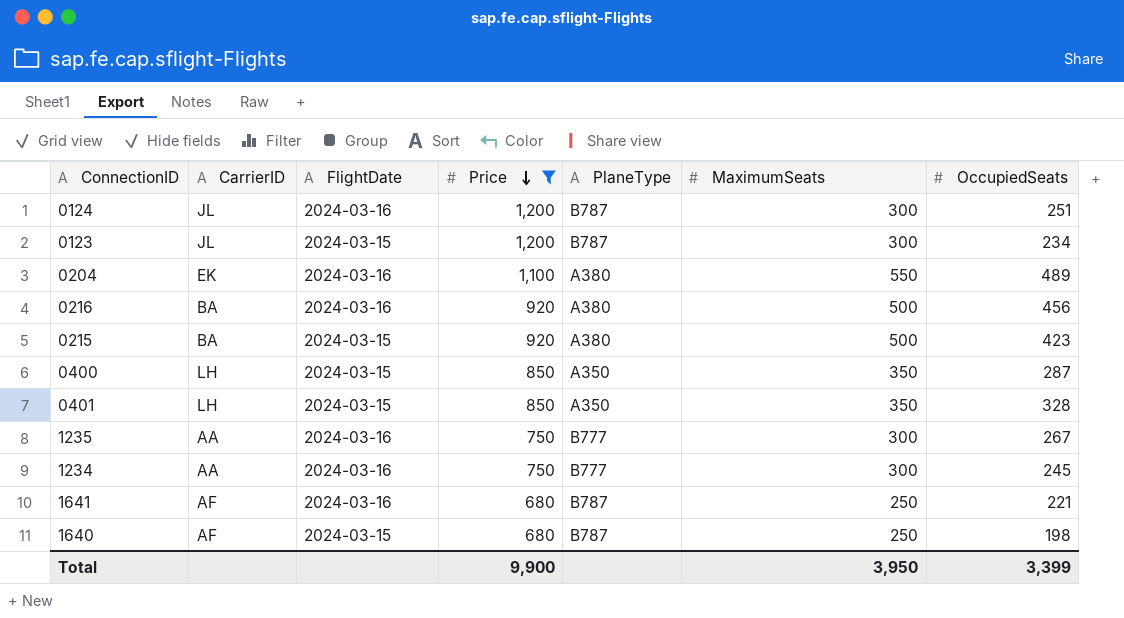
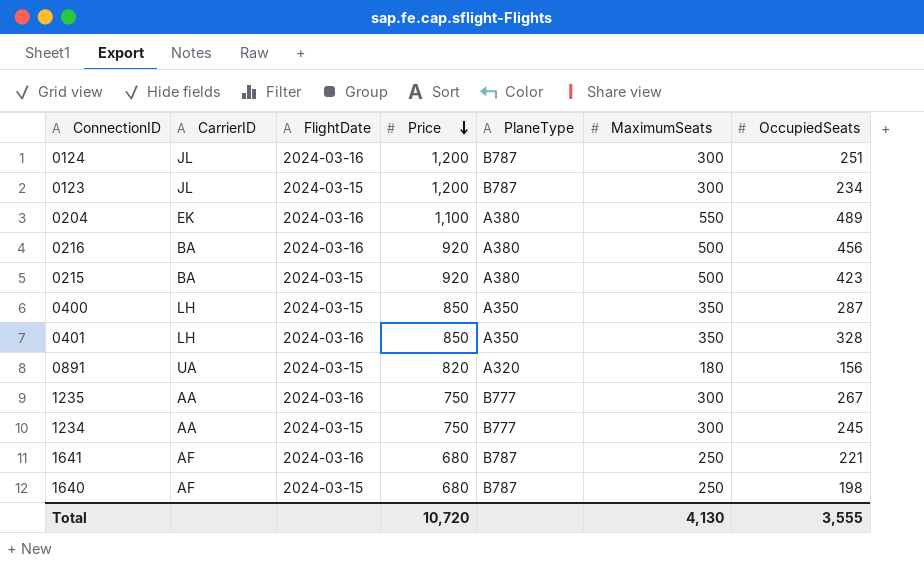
filter: Price != 820 -> none
0401 | FlightDate: 2024-03-15 -> 2024-03-16
1234 | FlightDate: 2024-03-16 -> 2024-03-15
Total | Price: 9,900 -> 10,720
Total | MaximumSeats: 3,950 -> 4,130
Total | OccupiedSeats: 3,399 -> 3,555

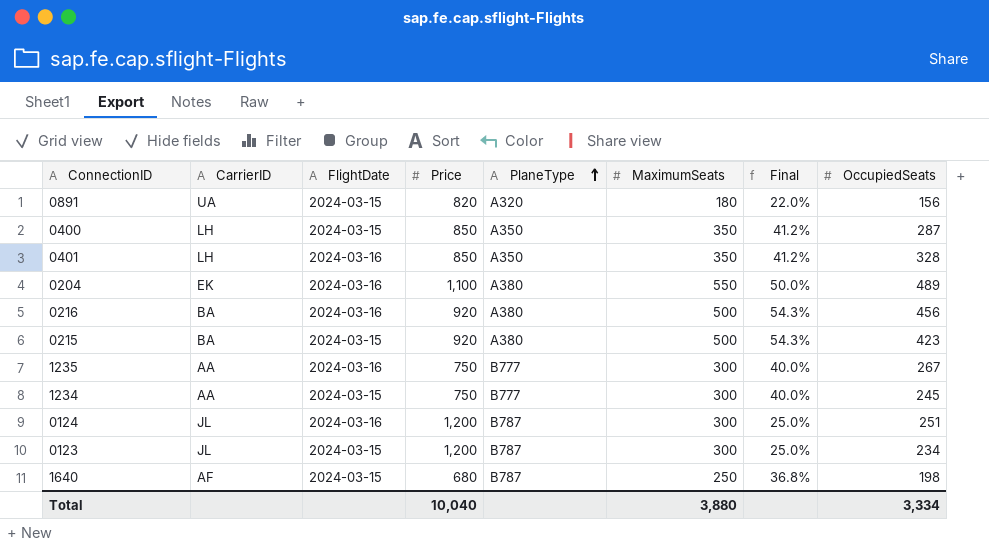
row order: Price descending -> PlaneType ascending
column Final | formula: none -> [MaximumSeats] / [Price]
row 1641: AF | 2024-03-16 | 680 | B787 | 250 | 221 -> none
Total | Price: 10,720 -> 10,040
Total | MaximumSeats: 4,130 -> 3,880
Total | OccupiedSeats: 3,555 -> 3,334

